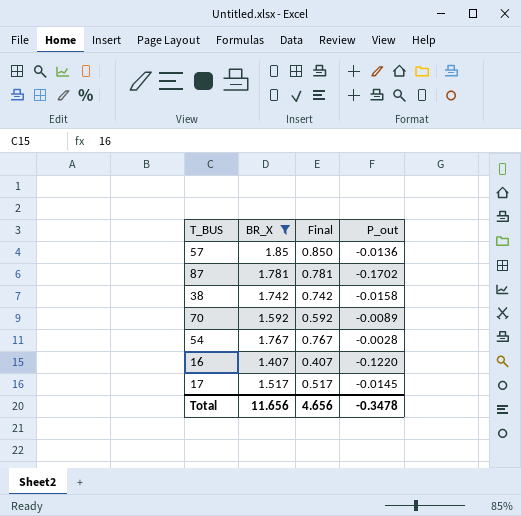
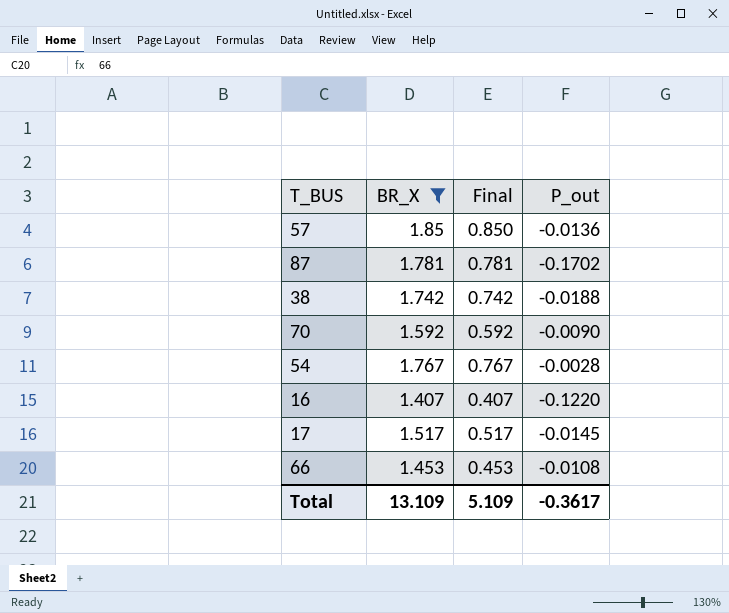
38 | P_out: -0.0158 -> -0.0188
70 | P_out: -0.0089 -> -0.0090
row 66: none -> 1.453 | 0.453 | -0.0108
Total | BR_X: 11.656 -> 13.109
Total | Final: 4.656 -> 5.109
Total | P_out: -0.3478 -> -0.3617

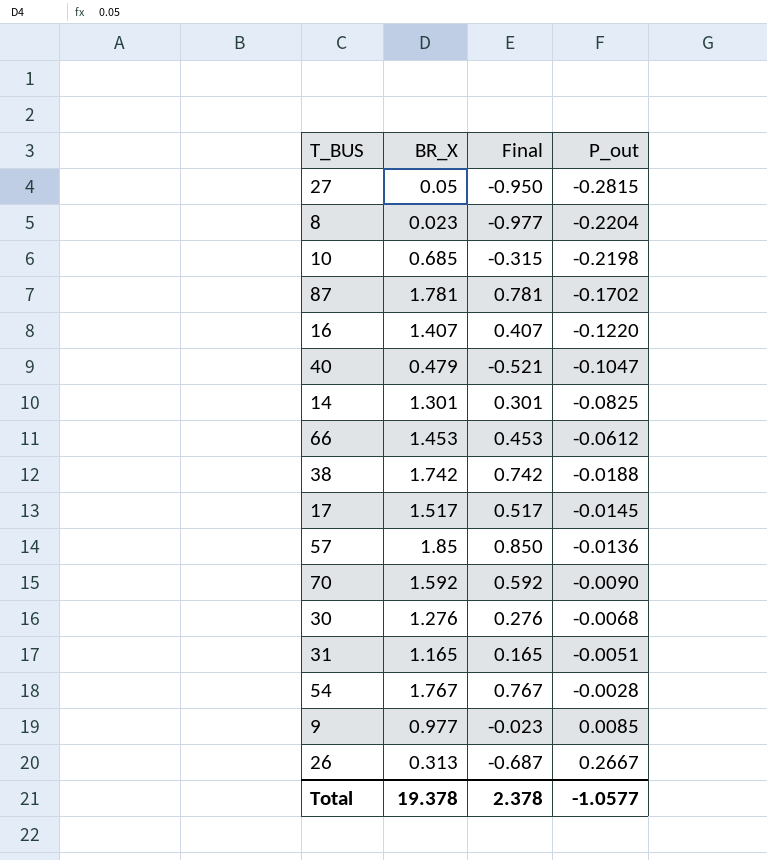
filter: BR_X >= 1.407 -> none
row order: none -> P_out ascending
66 | P_out: -0.0108 -> -0.0612
Total | BR_X: 13.109 -> 19.378
Total | Final: 5.109 -> 2.378
Total | P_out: -0.3617 -> -1.0577

